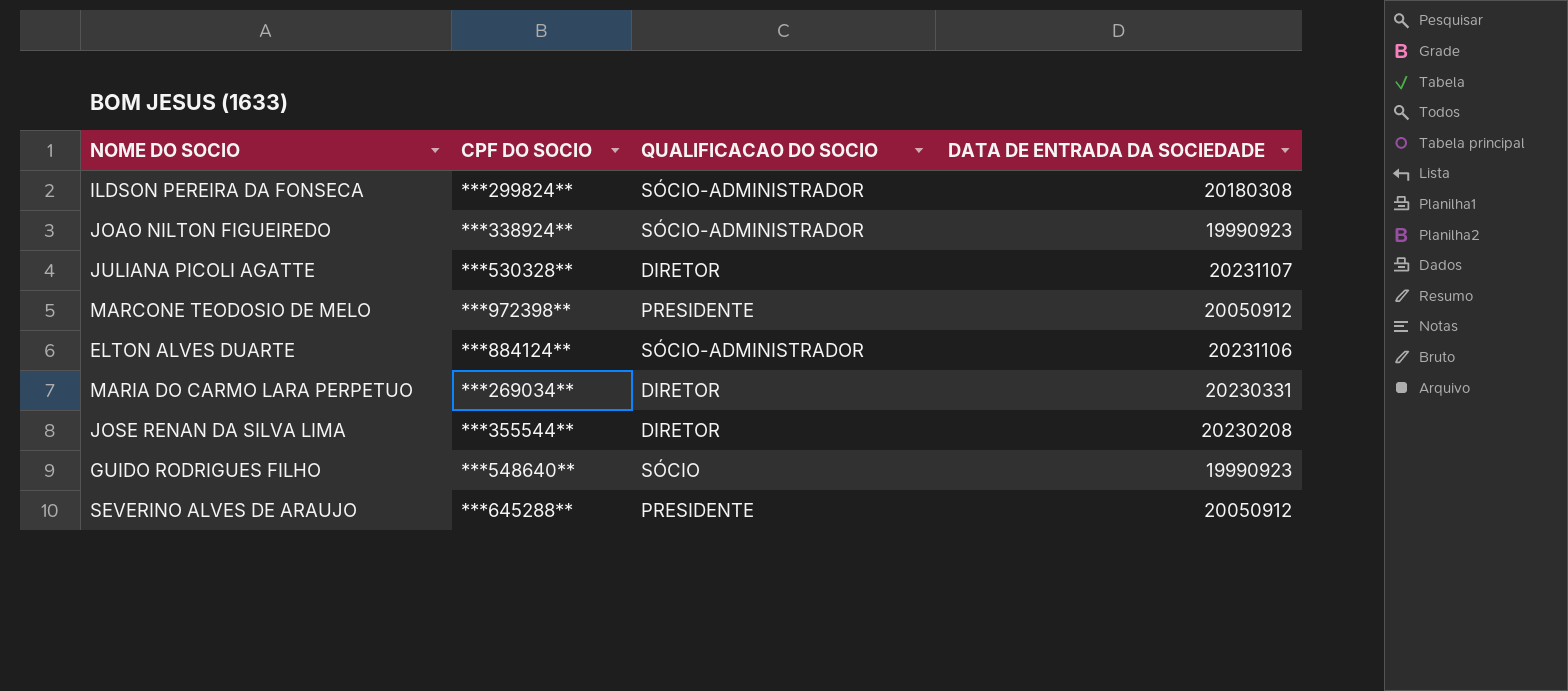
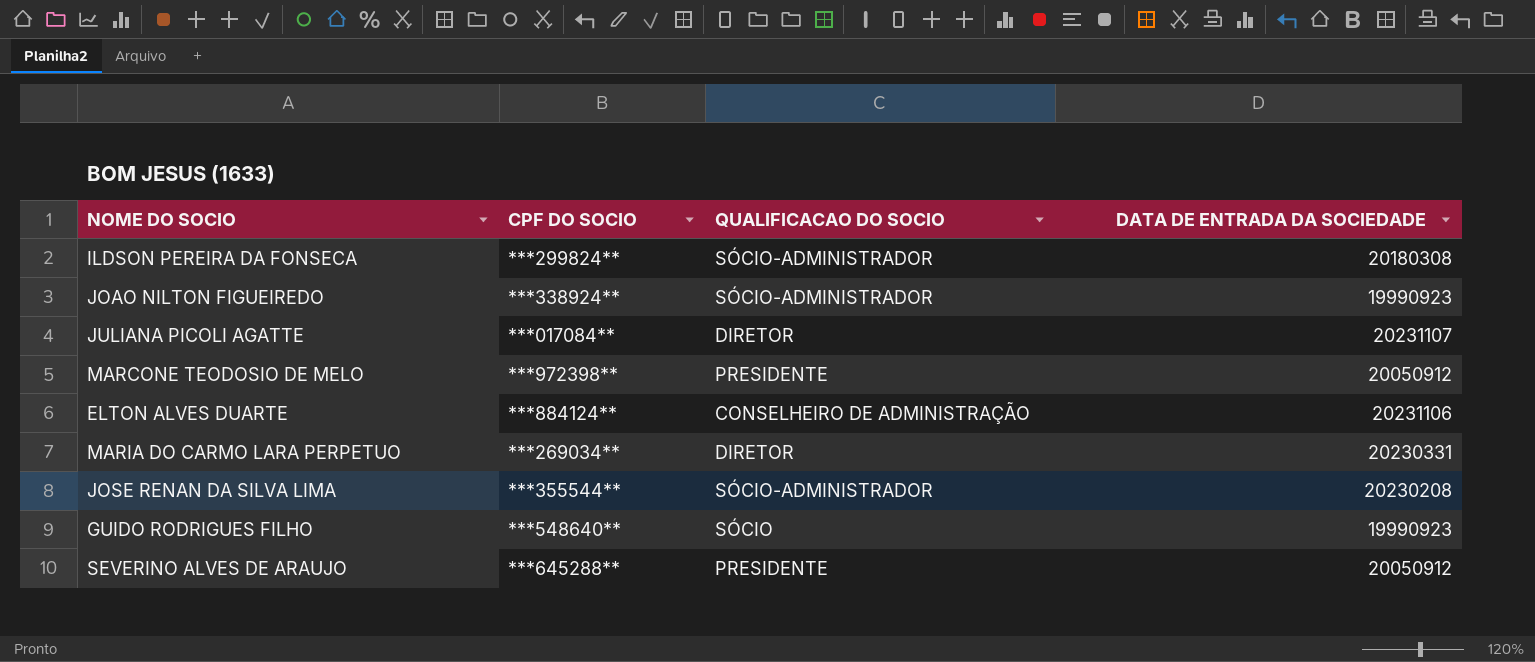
JULIANA PICOLI AGATTE | CPF DO SOCIO: ***530328** -> ***017084**
ELTON ALVES DUARTE | QUALIFICACAO DO SOCIO: SÓCIO-ADMINISTRADOR -> CONSELHEIRO DE ADMINISTRAÇÃO
JOSE RENAN DA SILVA LIMA | QUALIFICACAO DO SOCIO: DIRETOR -> SÓCIO-ADMINISTRADOR

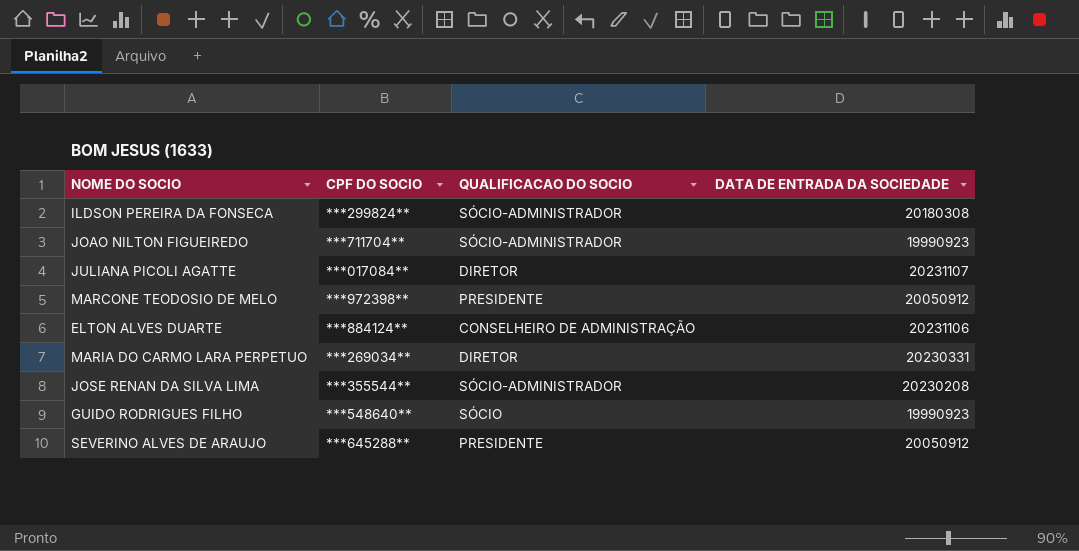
JOAO NILTON FIGUEIREDO | CPF DO SOCIO: ***338924** -> ***711704**

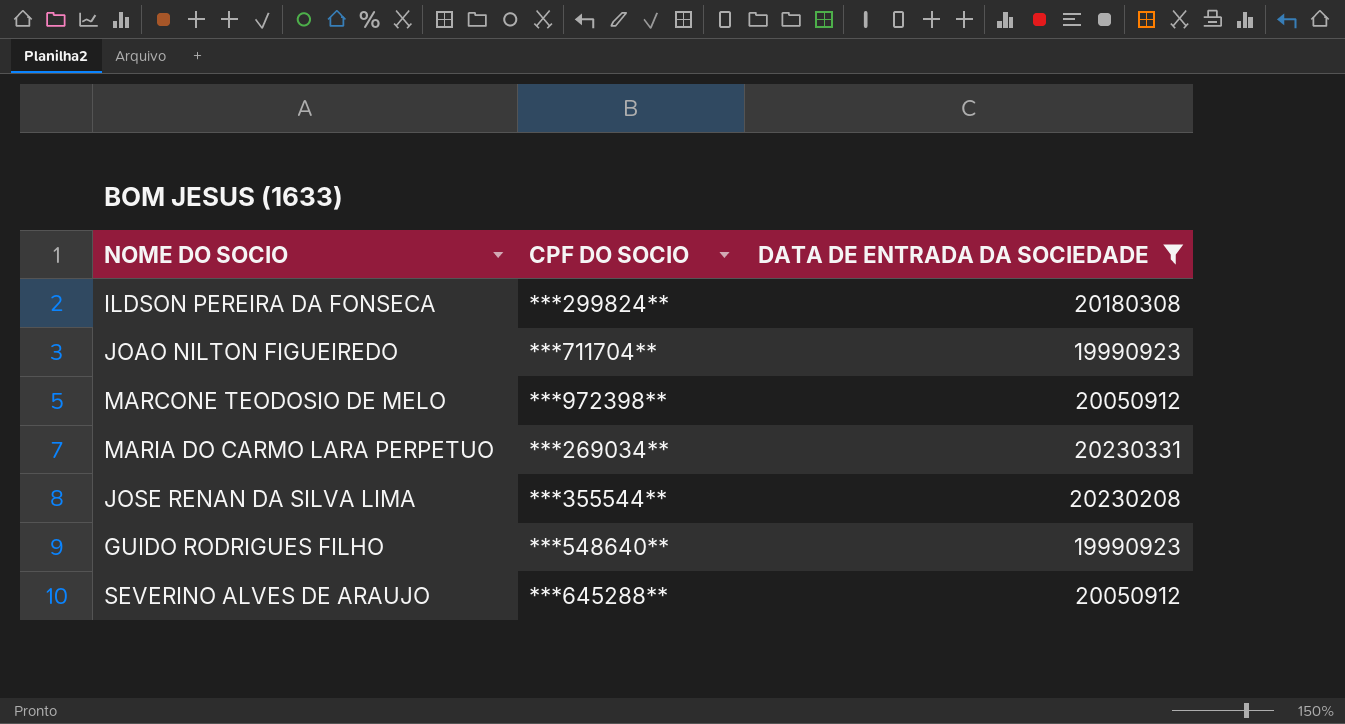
filter: none -> DATA DE ENTRADA DA SOCIEDADE <= 20230331
column QUALIFICACAO DO SOCIO | position: 3 -> none

